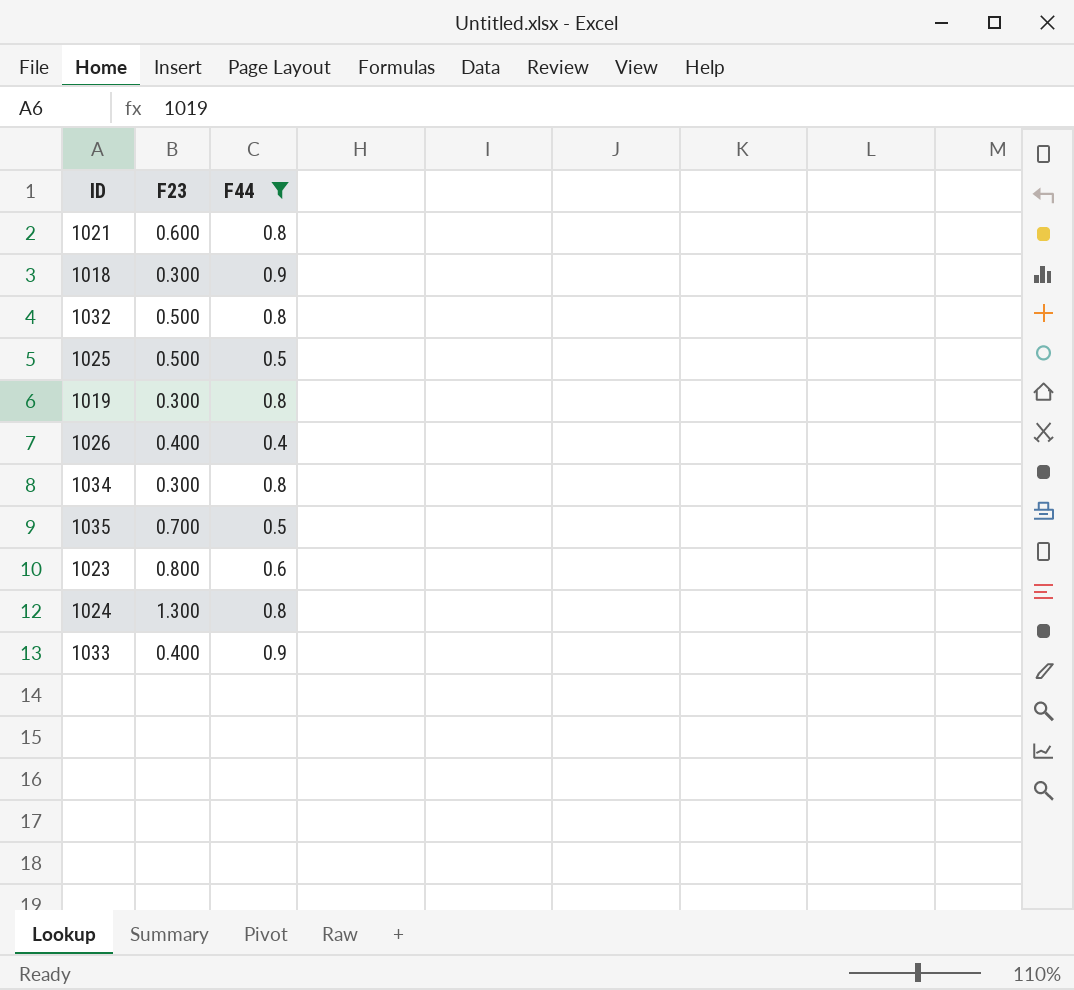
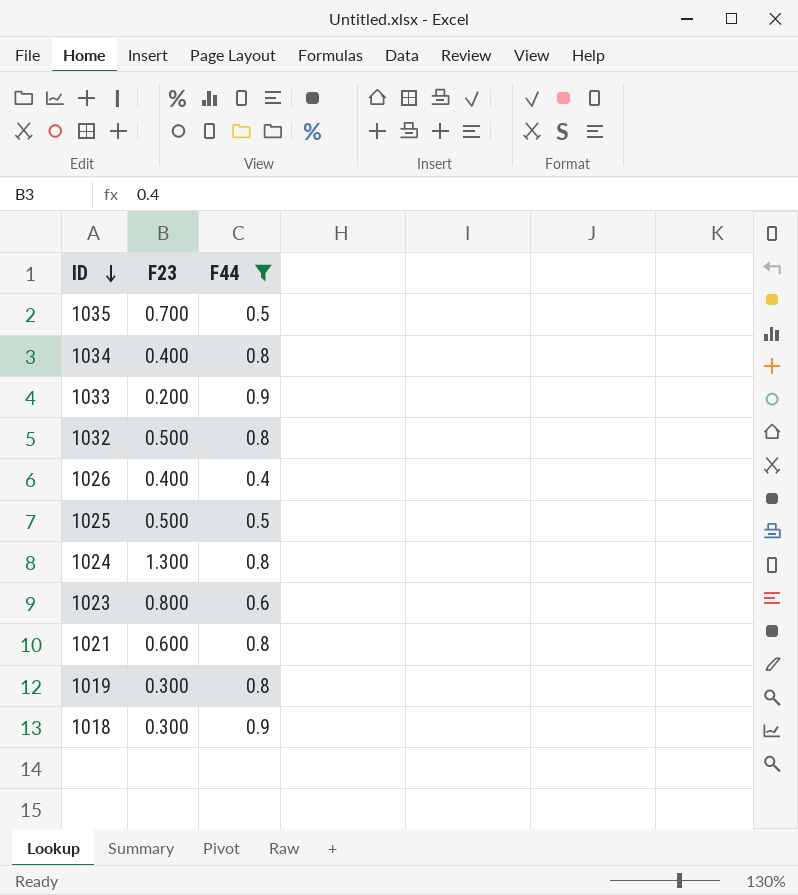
row order: none -> ID descending
1034 | F23: 0.300 -> 0.400
1033 | F23: 0.400 -> 0.200

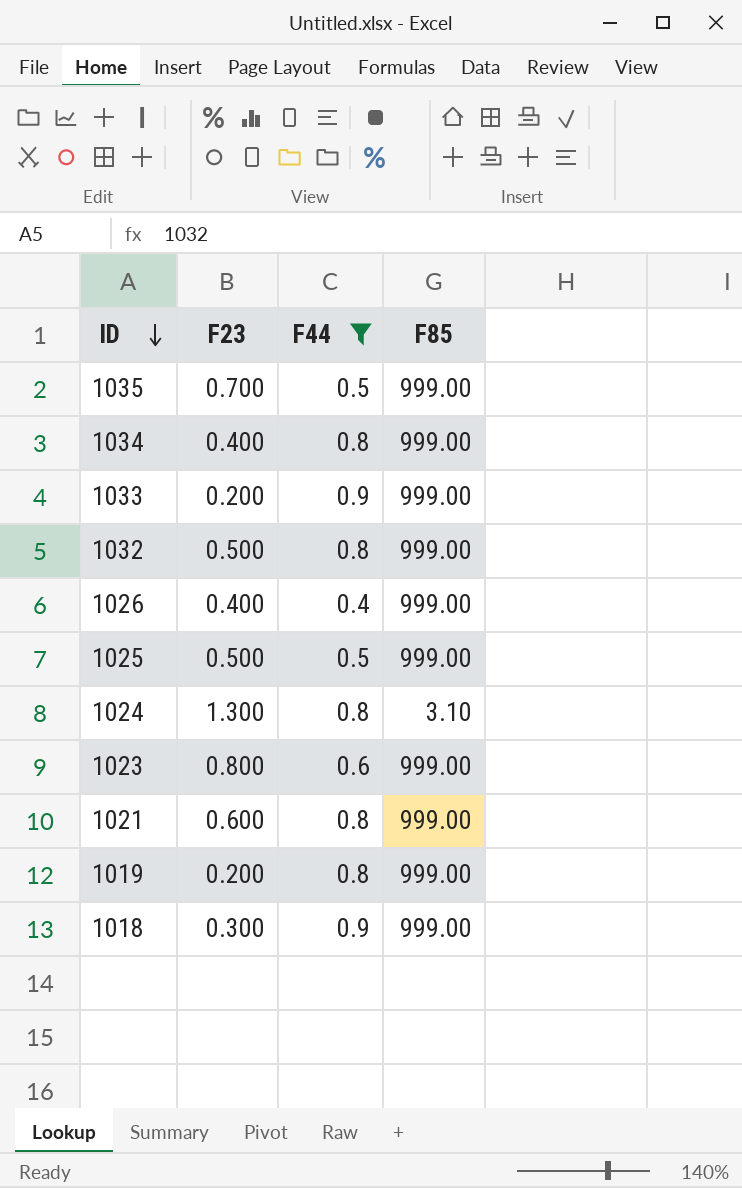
column F85 | position: none -> 4
1019 | F23: 0.300 -> 0.200

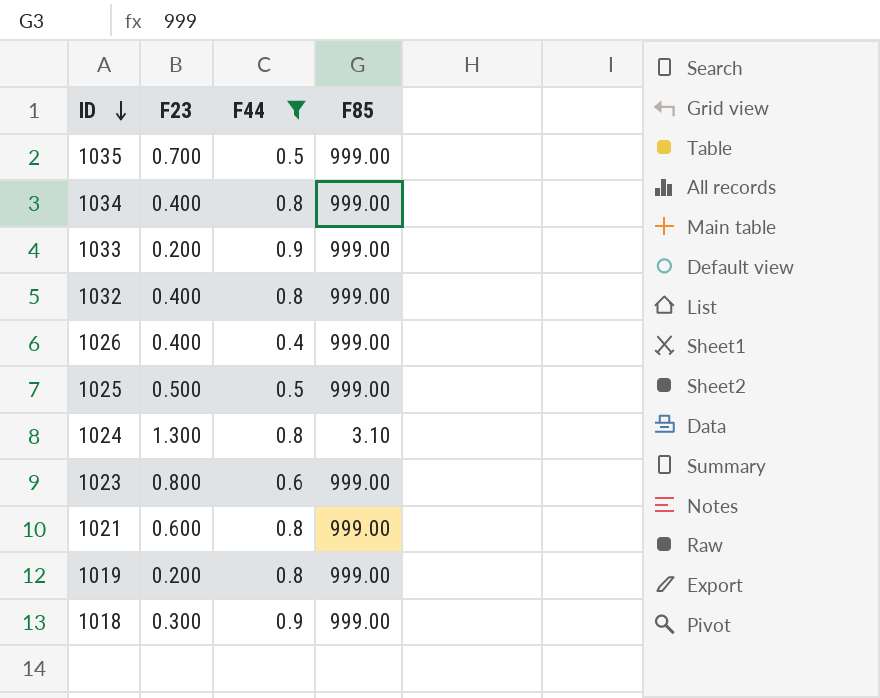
1032 | F23: 0.500 -> 0.400

